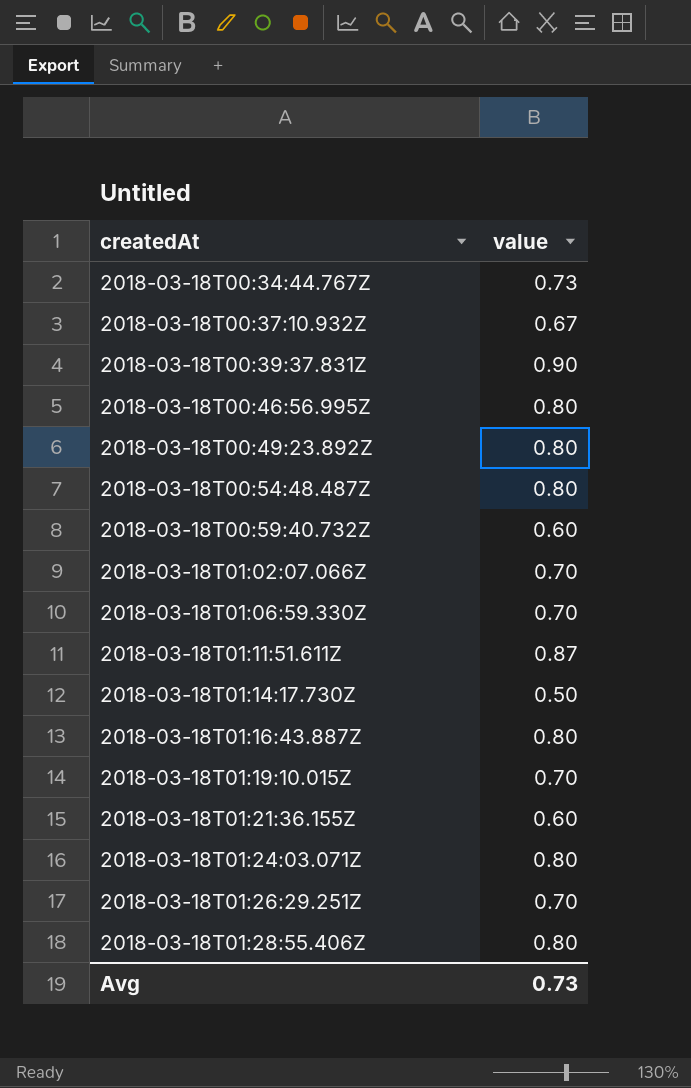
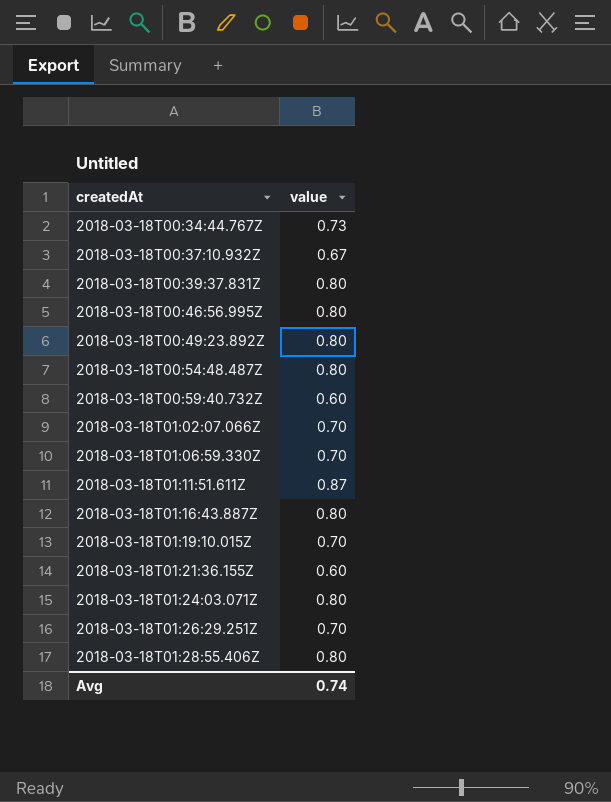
row 2018-03-18T01:14:17.730Z: 0.50 -> none
2018-03-18T00:39:37.831Z | value: 0.90 -> 0.80
Avg | value: 0.73 -> 0.74

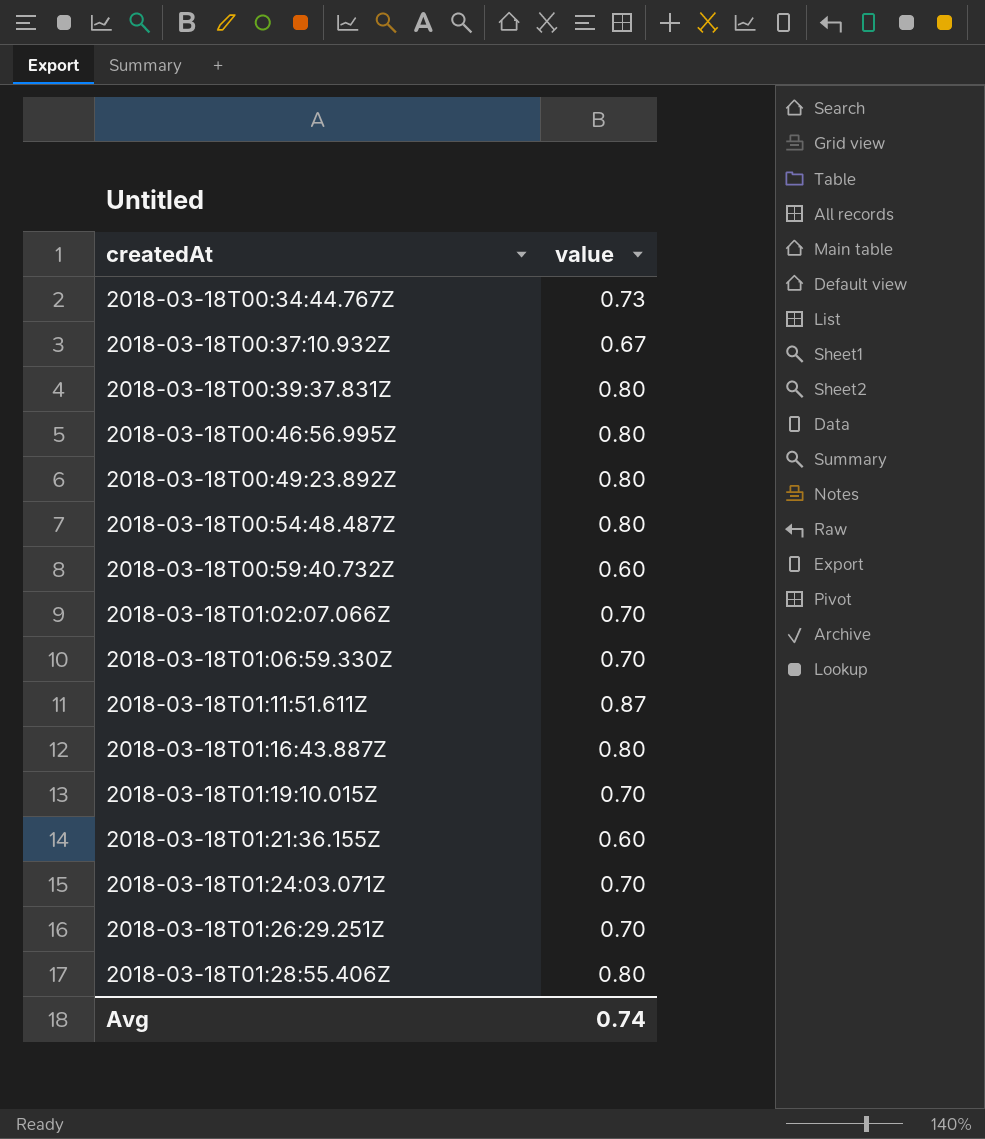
2018-03-18T01:24:03.071Z | value: 0.80 -> 0.70

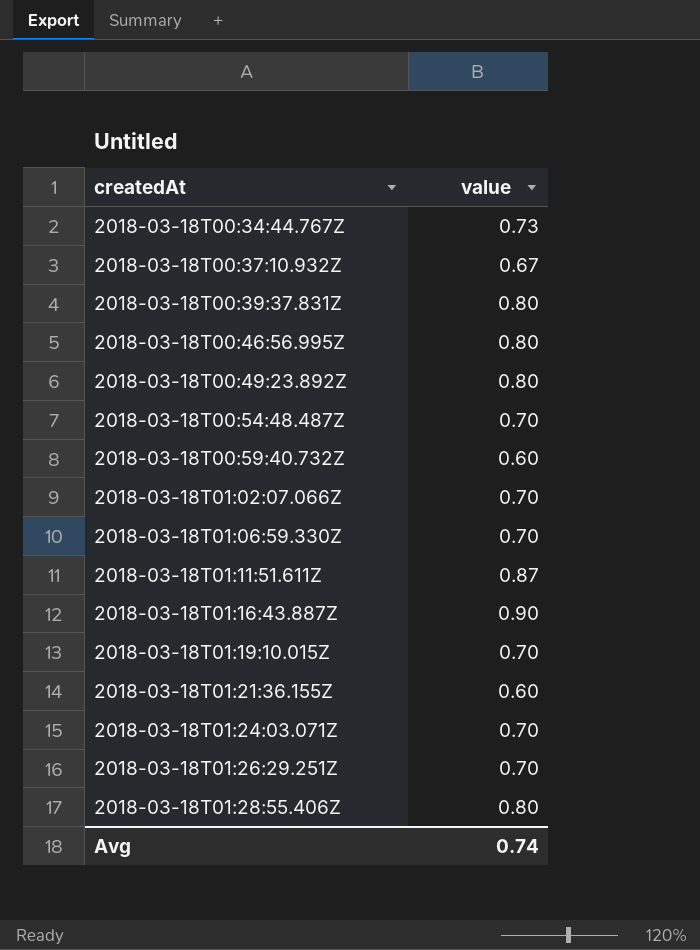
2018-03-18T00:54:48.487Z | value: 0.80 -> 0.70
2018-03-18T01:16:43.887Z | value: 0.80 -> 0.90

